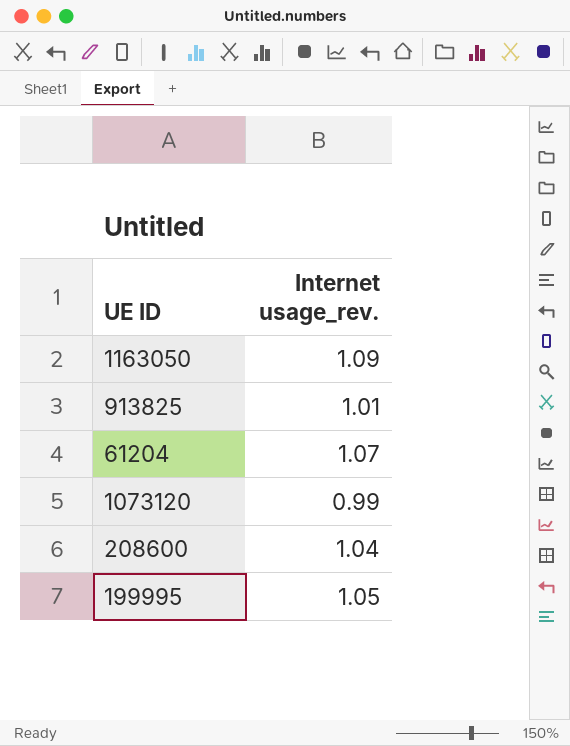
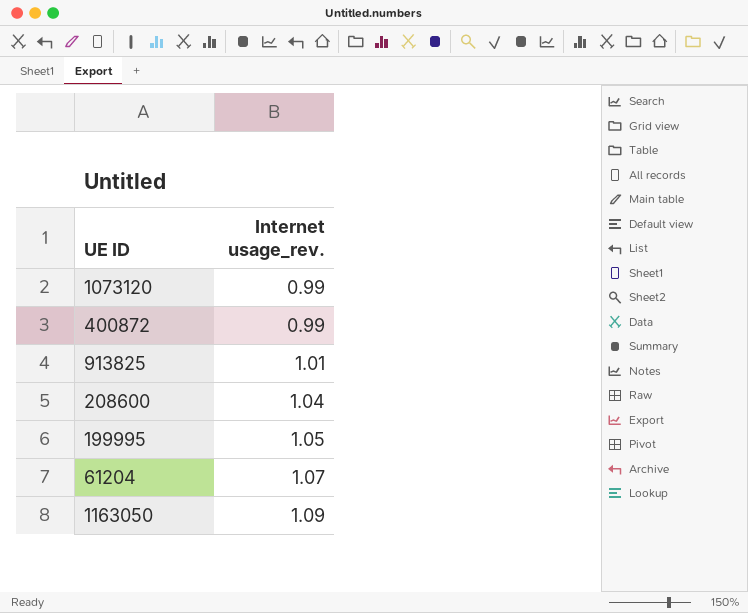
row order: none -> Internet usage_rev. ascending
row 400872: none -> 0.99

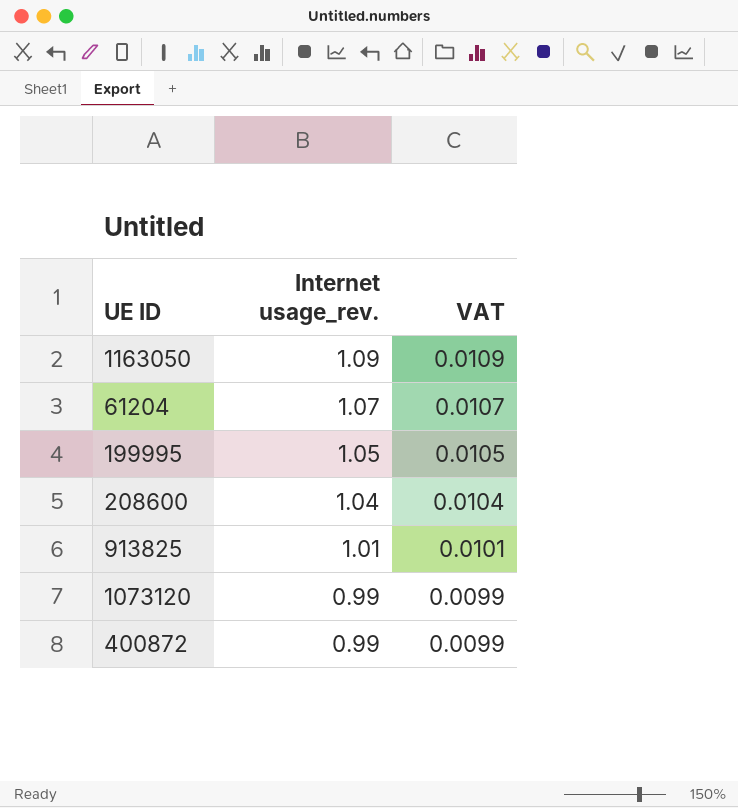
row order: Internet usage_rev. ascending -> Internet usage_rev. descending
column VAT | formula: none -> [Internet usage_rev.] * 0.01

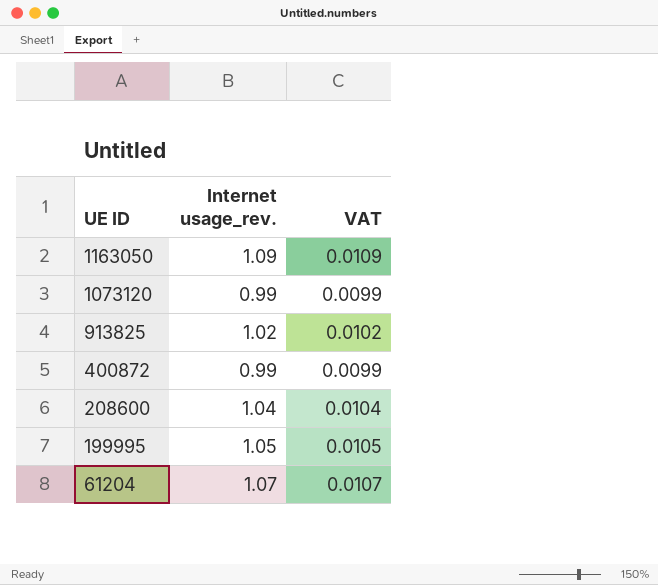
row order: Internet usage_rev. descending -> UE ID descending
913825 | Internet usage_rev.: 1.01 -> 1.02
913825 | VAT: 0.0101 -> 0.0102

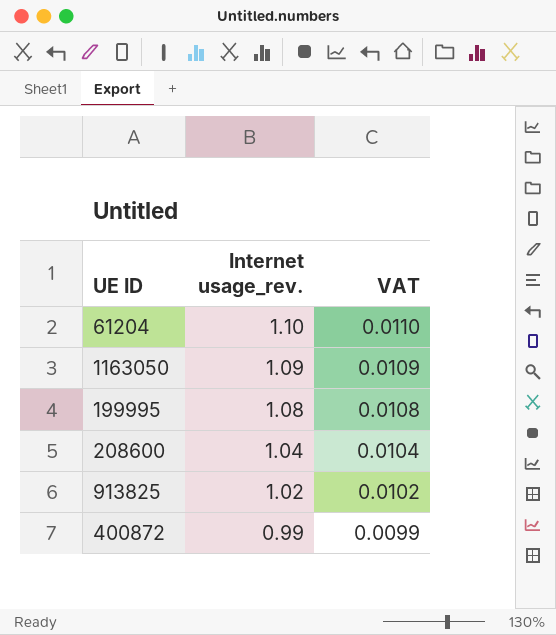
row order: UE ID descending -> Internet usage_rev. descending
row 1073120: 0.99 | 0.0099 -> none
61204 | Internet usage_rev.: 1.07 -> 1.10
61204 | VAT: 0.0107 -> 0.0110
199995 | Internet usage_rev.: 1.05 -> 1.08
199995 | VAT: 0.0105 -> 0.0108

